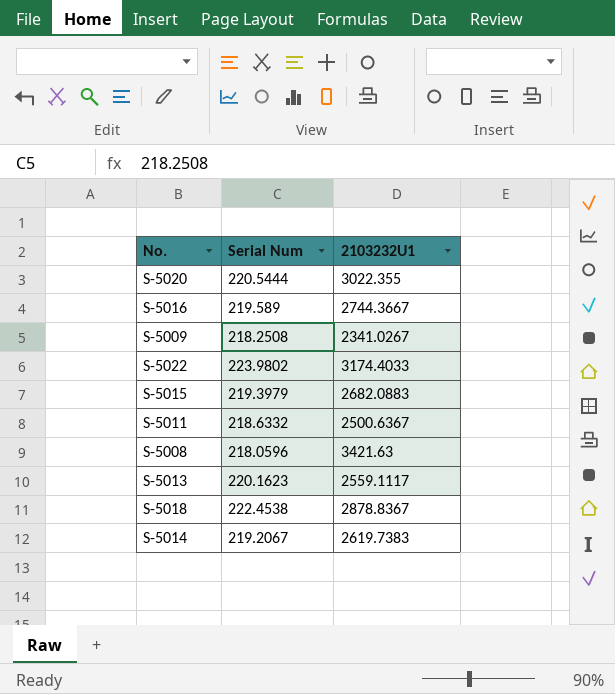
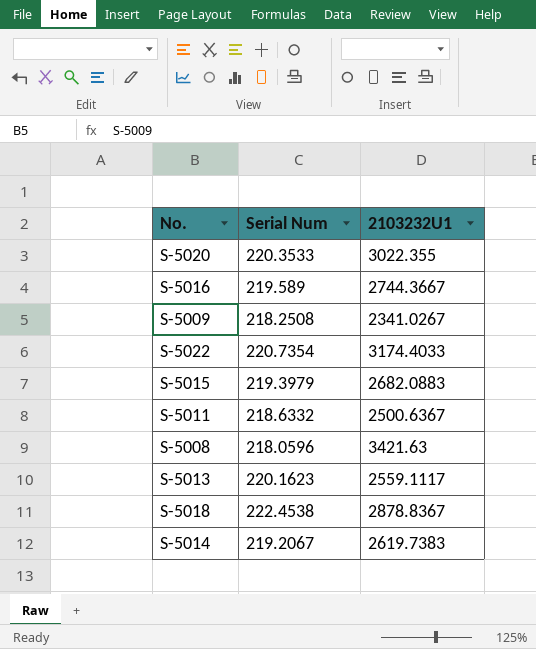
S-5020 | Serial Num: 220.5444 -> 220.3533
S-5022 | Serial Num: 223.9802 -> 220.7354

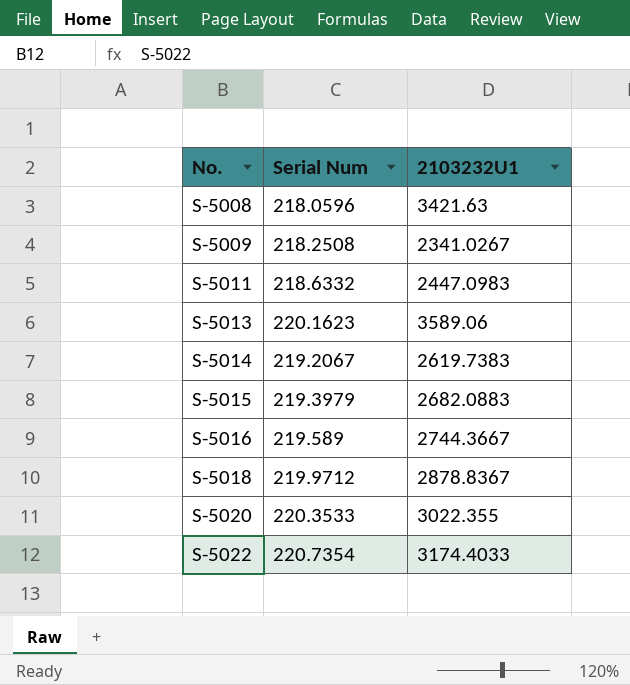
row order: none -> No. ascending
S-5011 | 2103232U1: 2500.6367 -> 2447.0983
S-5013 | 2103232U1: 2559.1117 -> 3589.06
S-5018 | Serial Num: 222.4538 -> 219.9712

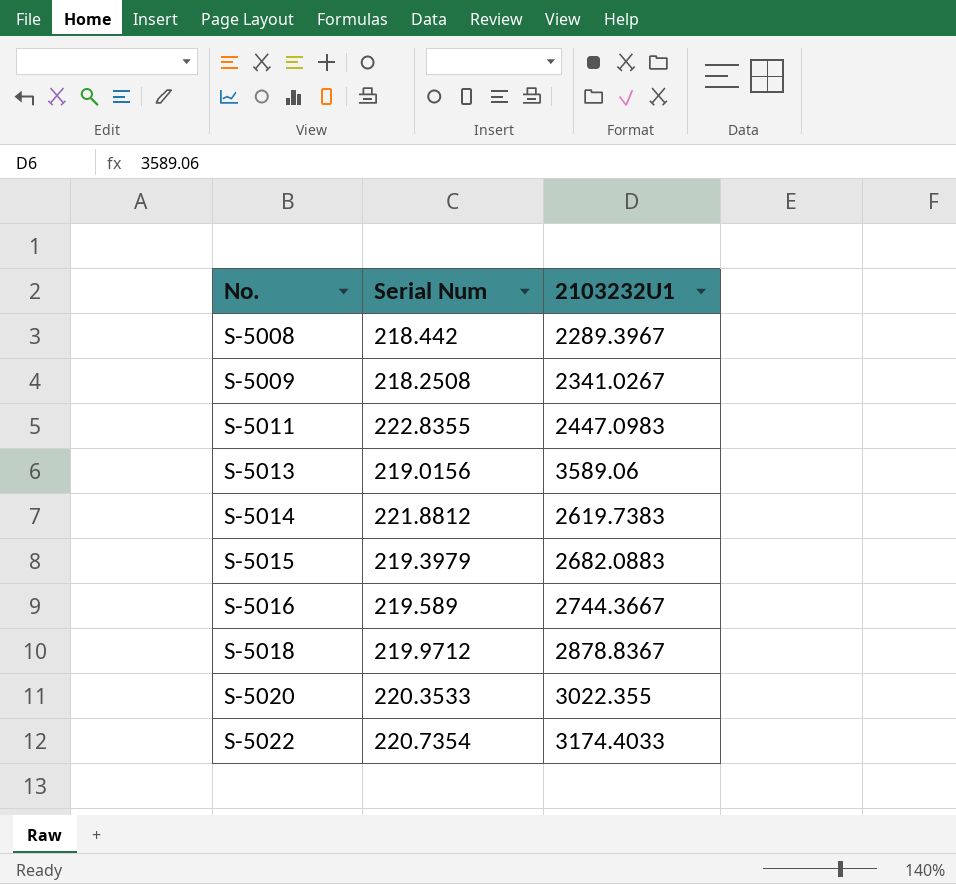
S-5008 | Serial Num: 218.0596 -> 218.442
S-5008 | 2103232U1: 3421.63 -> 2289.3967
S-5011 | Serial Num: 218.6332 -> 222.8355
S-5013 | Serial Num: 220.1623 -> 219.0156
S-5014 | Serial Num: 219.2067 -> 221.8812

